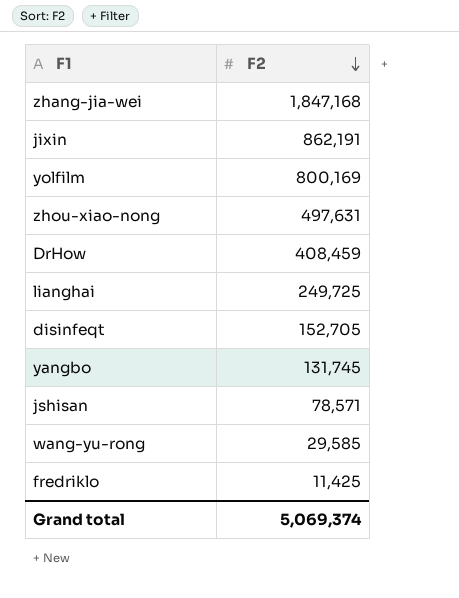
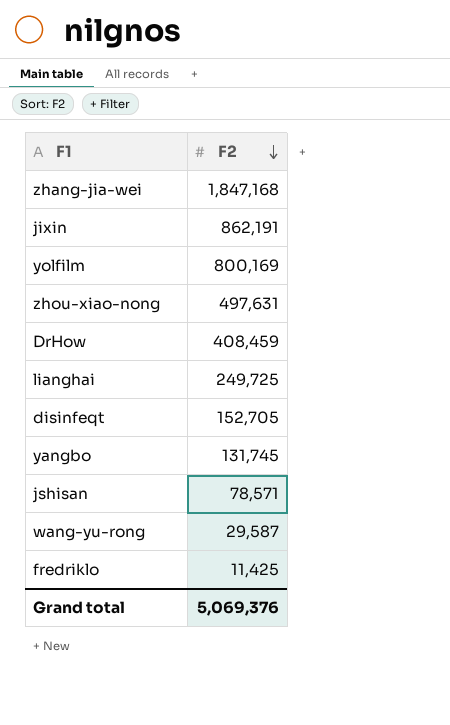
wang-yu-rong | F2: 29,585 -> 29,587
Grand total | F2: 5,069,374 -> 5,069,376

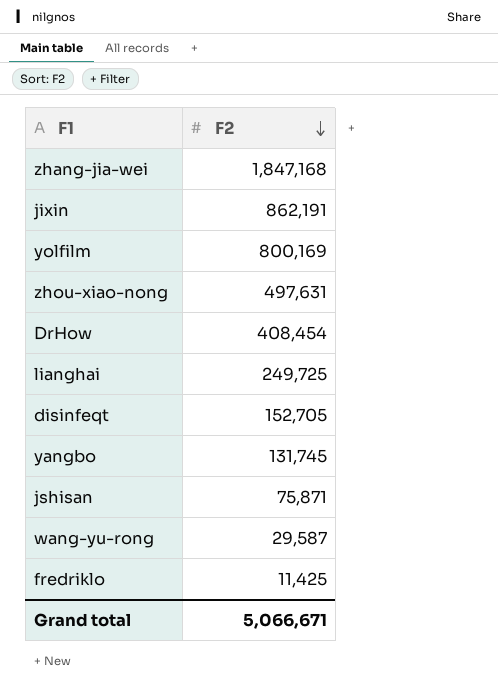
DrHow | F2: 408,459 -> 408,454
jshisan | F2: 78,571 -> 75,871
Grand total | F2: 5,069,376 -> 5,066,671

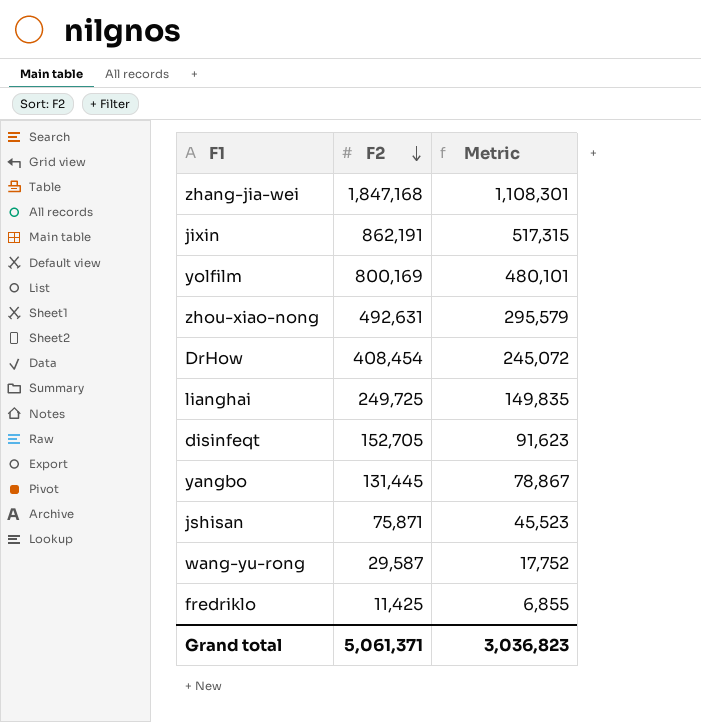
column Metric | formula: none -> [F2] * 0.6
zhou-xiao-nong | F2: 497,631 -> 492,631
yangbo | F2: 131,745 -> 131,445
Grand total | F2: 5,066,671 -> 5,061,371

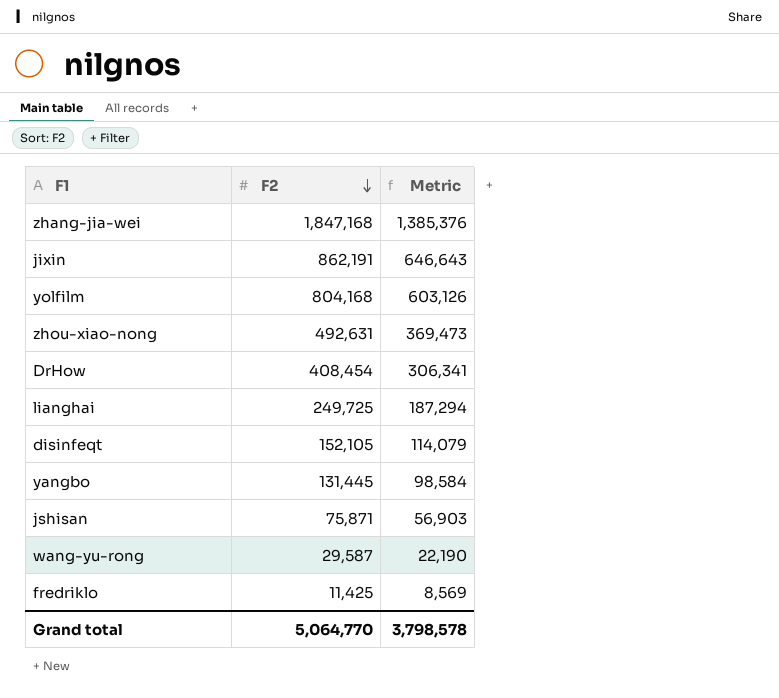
column Metric | formula: [F2] * 0.6 -> [F2] * 0.75
yolfilm | F2: 800,169 -> 804,168
disinfeqt | F2: 152,705 -> 152,105
Grand total | F2: 5,061,371 -> 5,064,770
Grand total | Metric: 3,036,823 -> 3,798,578

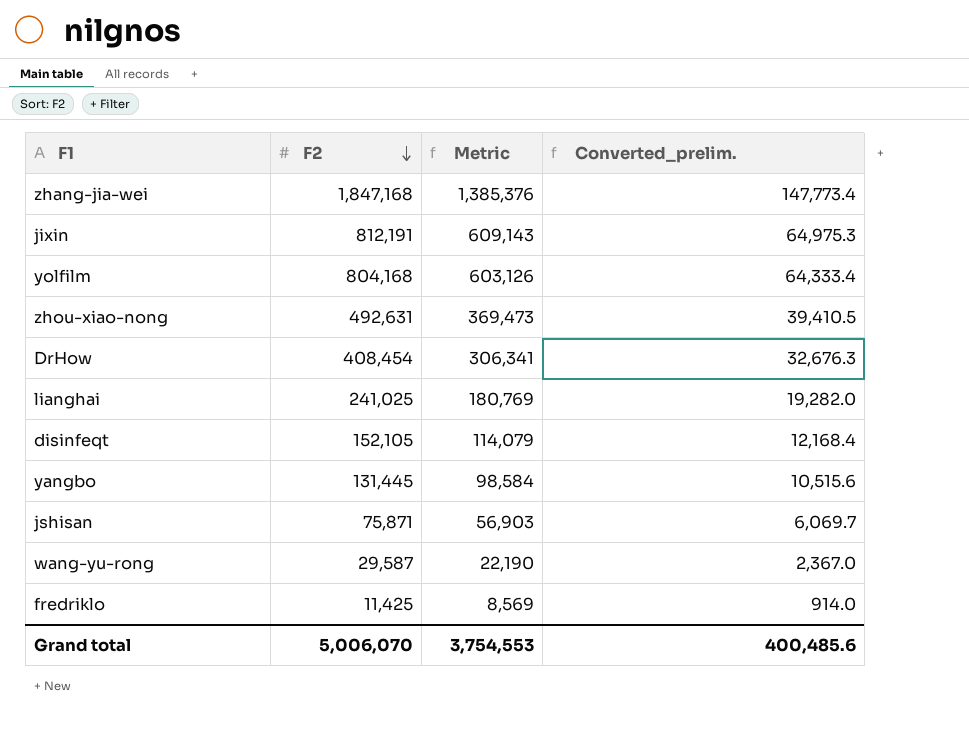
column Converted_prelim. | formula: none -> [F2] * 0.08
jixin | F2: 862,191 -> 812,191
jixin | Metric: 646,643 -> 609,143
lianghai | F2: 249,725 -> 241,025
lianghai | Metric: 187,294 -> 180,769
Grand total | F2: 5,064,770 -> 5,006,070
Grand total | Metric: 3,798,578 -> 3,754,553

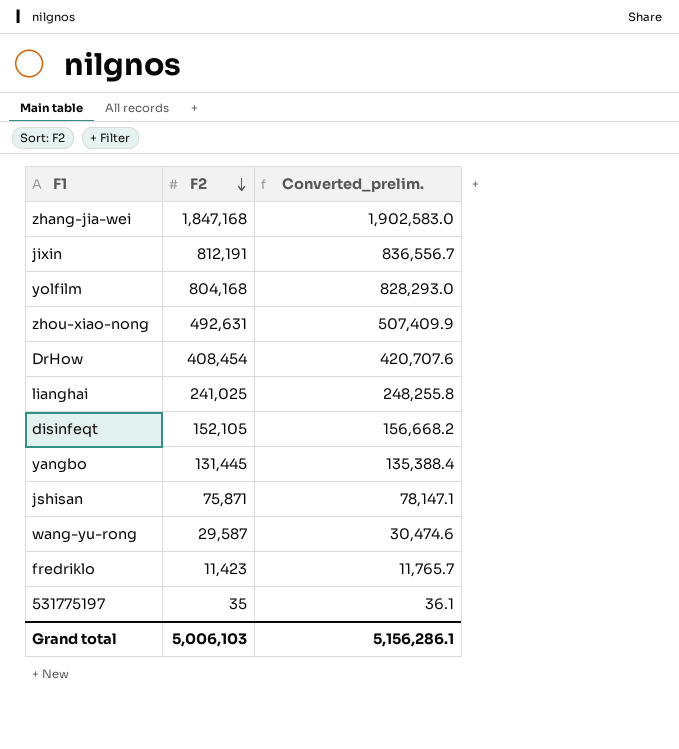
column Metric | formula: [F2] * 0.75 -> none
column Converted_prelim. | formula: [F2] * 0.08 -> [F2] * 1.03
fredriklo | F2: 11,425 -> 11,423
row 531775197: none -> 35 | 36.1
Grand total | F2: 5,006,070 -> 5,006,103
Grand total | Converted_prelim.: 400,485.6 -> 5,156,286.1

